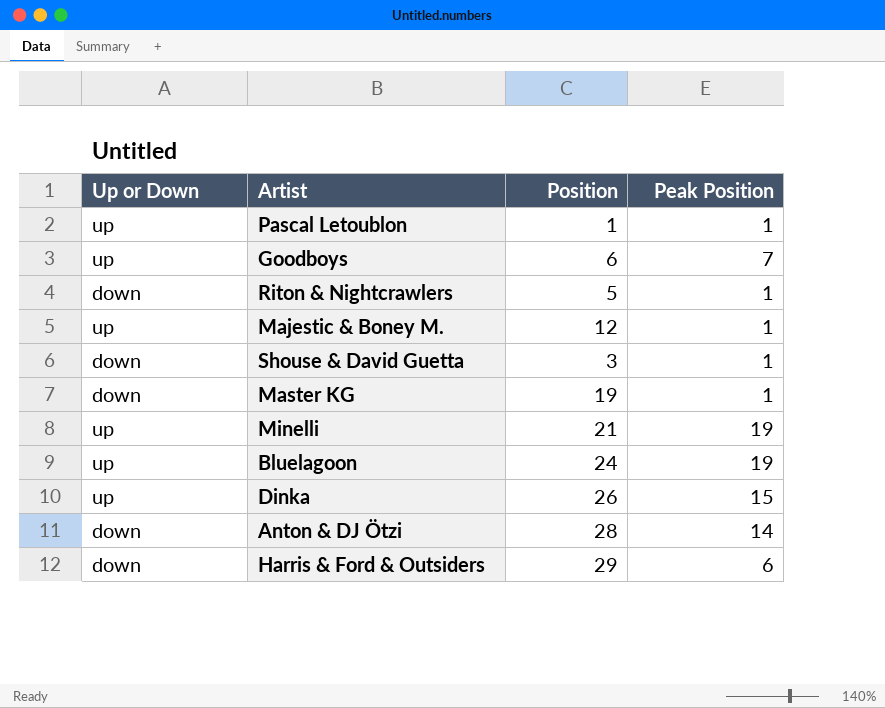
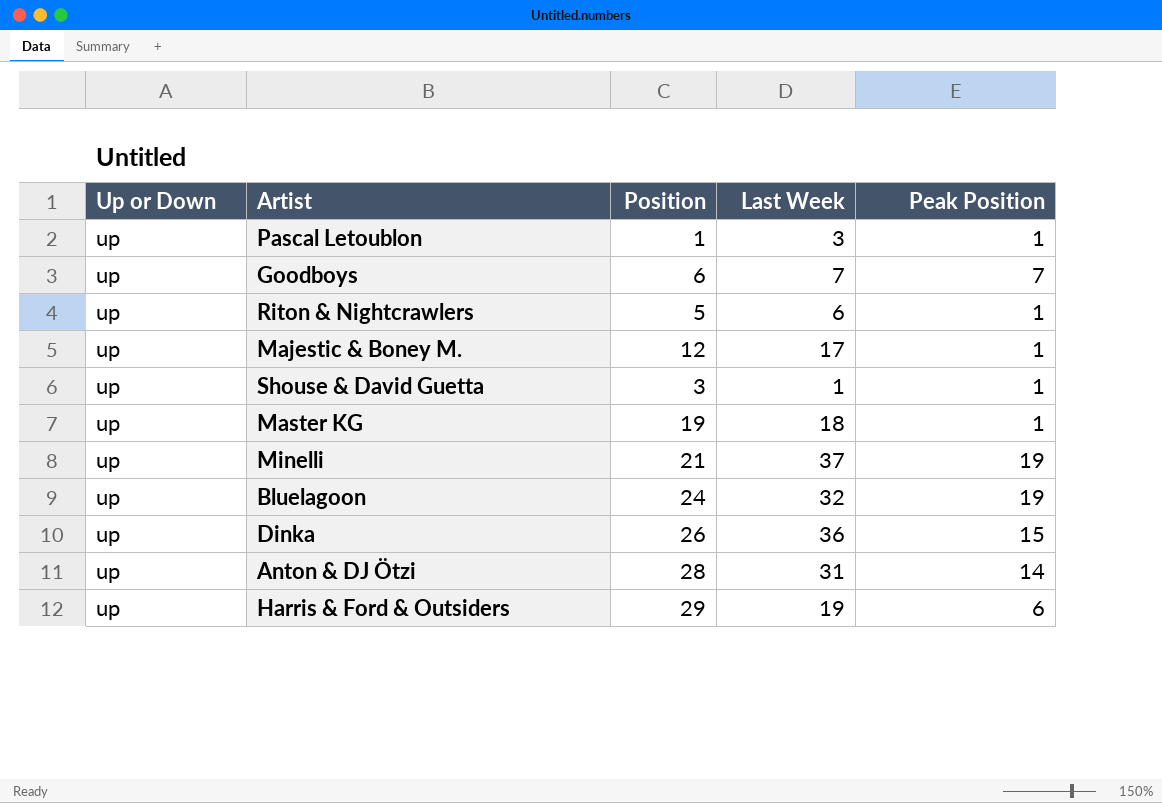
column Last Week | position: none -> 4
Riton & Nightcrawlers | Up or Down: down -> up
Shouse & David Guetta | Up or Down: down -> up
Master KG | Up or Down: down -> up
Anton & DJ Ötzi | Up or Down: down -> up
Harris & Ford & Outsiders | Up or Down: down -> up

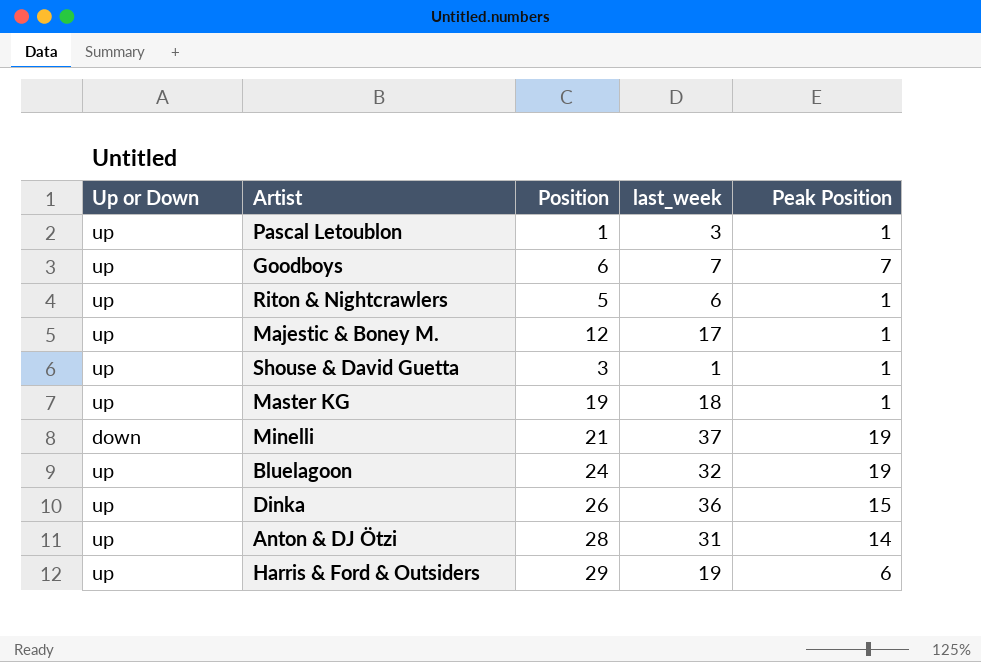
column name: Last Week -> last_week
Minelli | Up or Down: up -> down

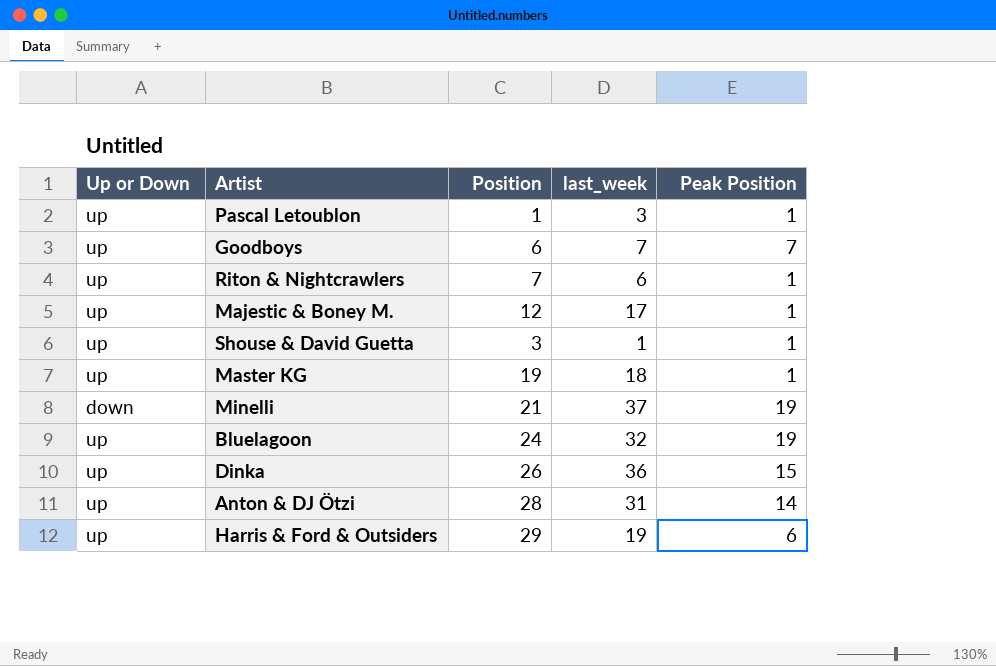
Riton & Nightcrawlers | Position: 5 -> 7

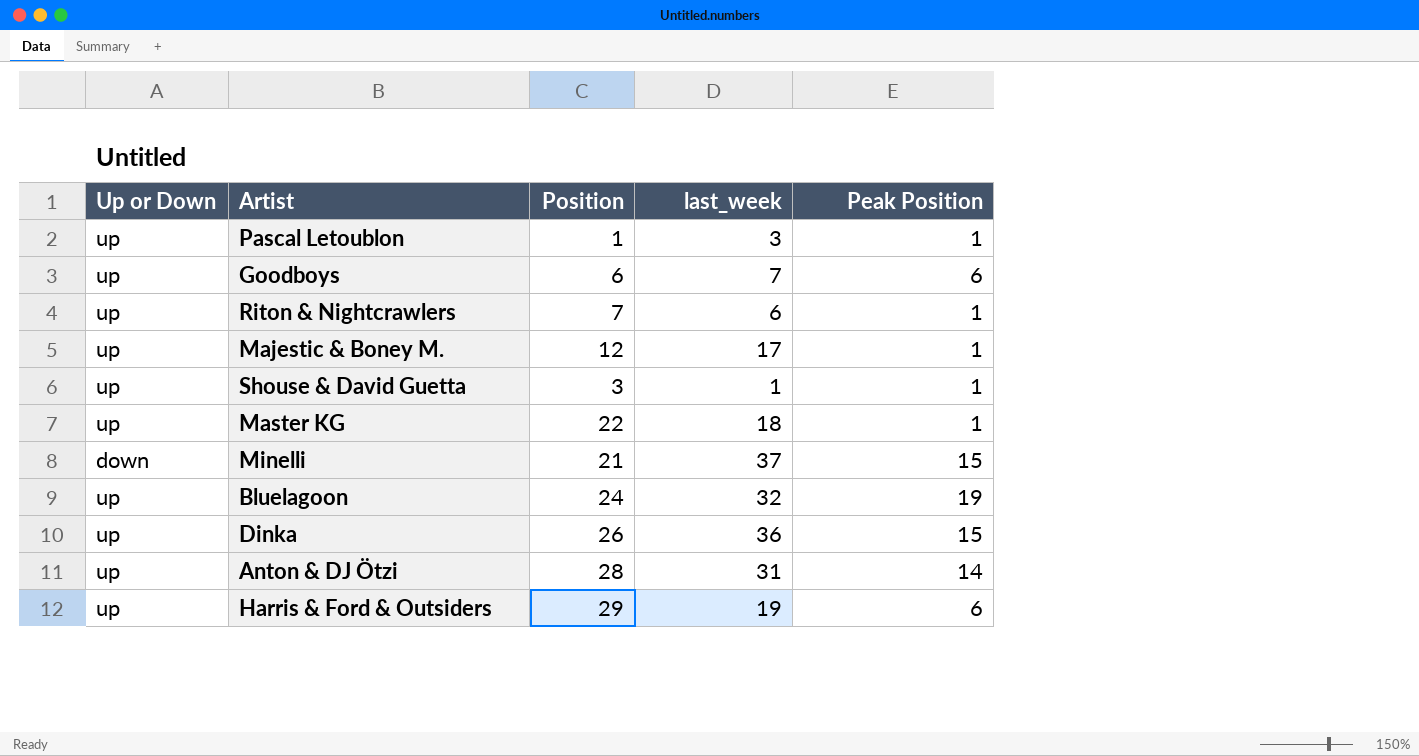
Goodboys | Peak Position: 7 -> 6
Master KG | Position: 19 -> 22
Minelli | Peak Position: 19 -> 15

